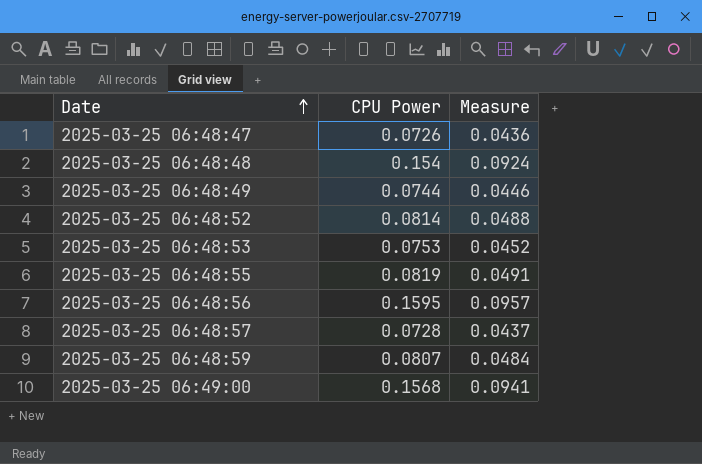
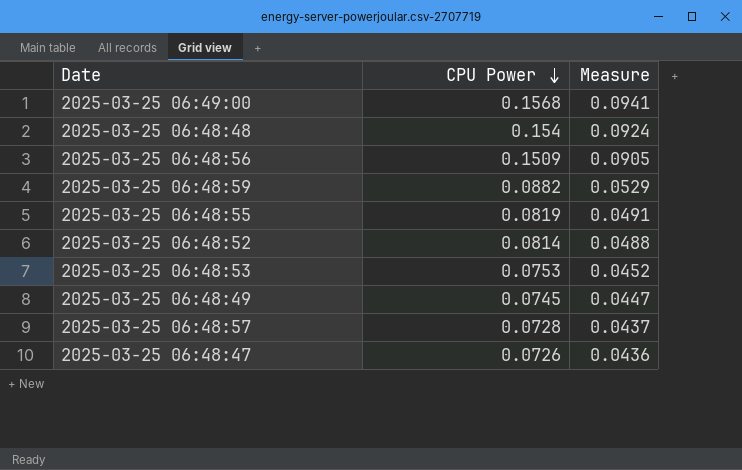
row order: Date ascending -> CPU Power descending
2025-03-25 06:48:56 | CPU Power: 0.1595 -> 0.1509
2025-03-25 06:48:56 | Measure: 0.0957 -> 0.0905
2025-03-25 06:48:59 | CPU Power: 0.0807 -> 0.0882
2025-03-25 06:48:59 | Measure: 0.0484 -> 0.0529
2025-03-25 06:48:49 | CPU Power: 0.0744 -> 0.0745
2025-03-25 06:48:49 | Measure: 0.0446 -> 0.0447

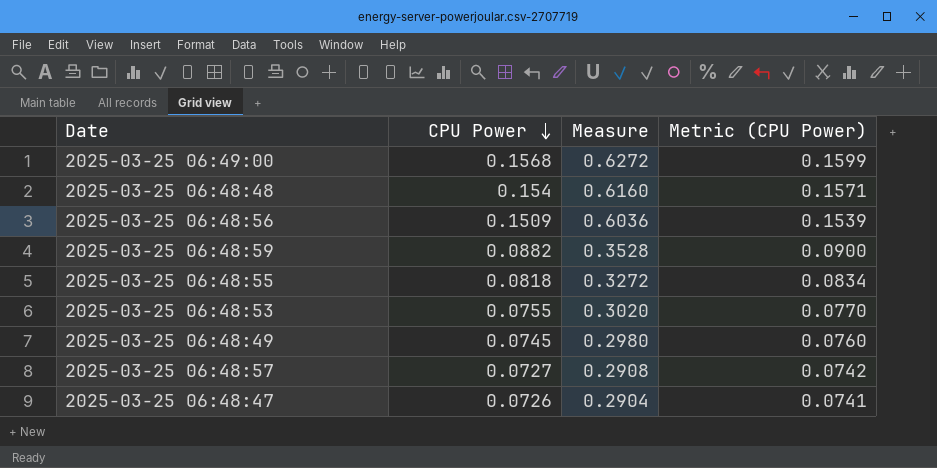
column Measure | formula: [CPU Power] * 0.6 -> [CPU Power] * 4
column Metric (CPU Power) | formula: none -> [CPU Power] * 1.02
row 2025-03-25 06:48:52: 0.0814 | 0.0488 -> none
2025-03-25 06:48:55 | CPU Power: 0.0819 -> 0.0818
2025-03-25 06:48:53 | CPU Power: 0.0753 -> 0.0755
2025-03-25 06:48:57 | CPU Power: 0.0728 -> 0.0727

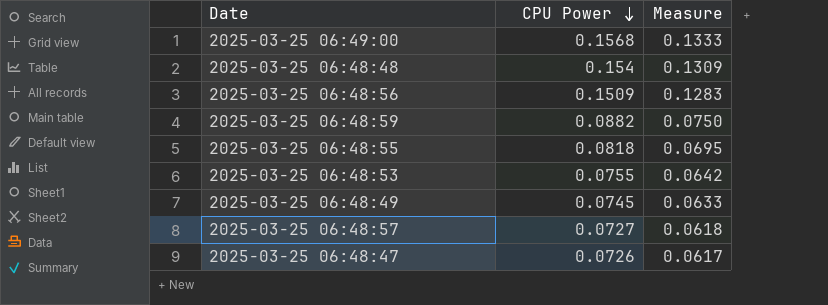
column Metric (CPU Power) | formula: [CPU Power] * 1.02 -> none
column Measure | formula: [CPU Power] * 4 -> [CPU Power] * 0.85

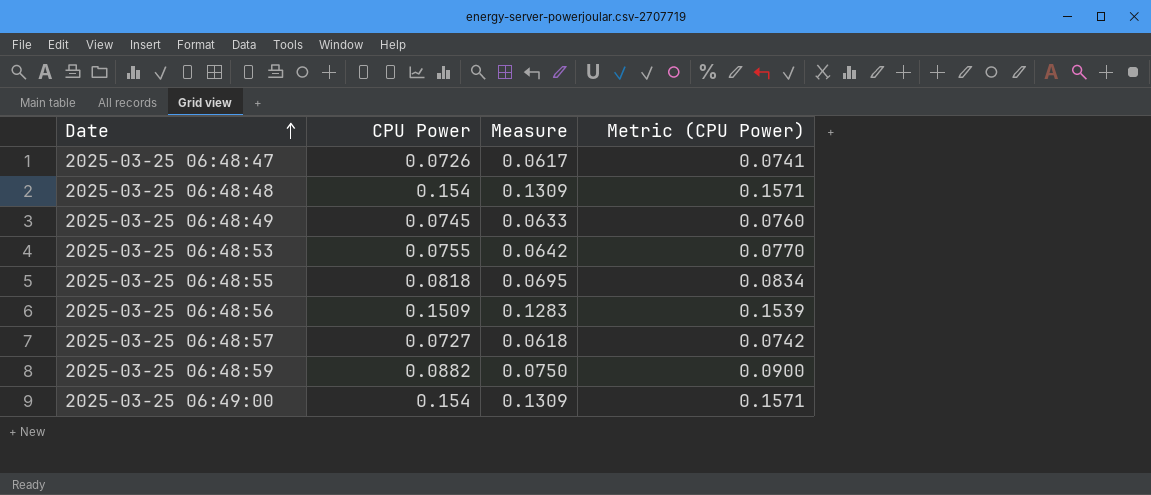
row order: CPU Power descending -> Date ascending
column Metric (CPU Power) | formula: none -> [CPU Power] * 1.02
2025-03-25 06:49:00 | CPU Power: 0.1568 -> 0.154
2025-03-25 06:49:00 | Measure: 0.1333 -> 0.1309

